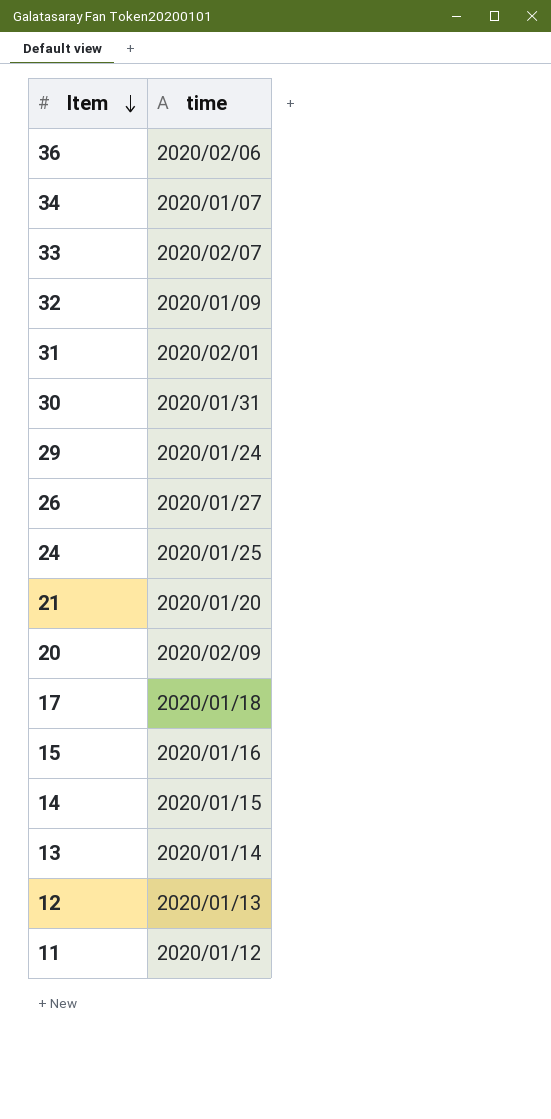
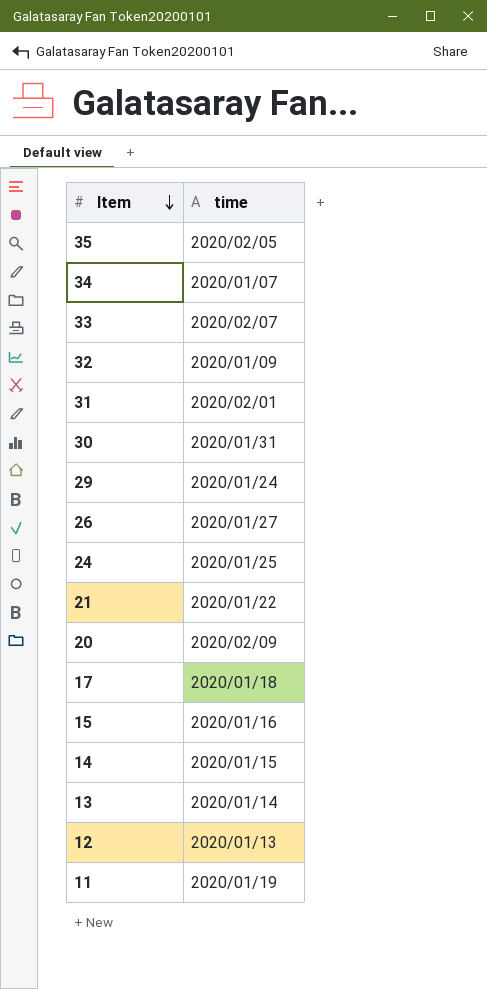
row 36: 2020/02/06 -> none
row 35: none -> 2020/02/05
21 | time: 2020/01/20 -> 2020/01/22
11 | time: 2020/01/12 -> 2020/01/19

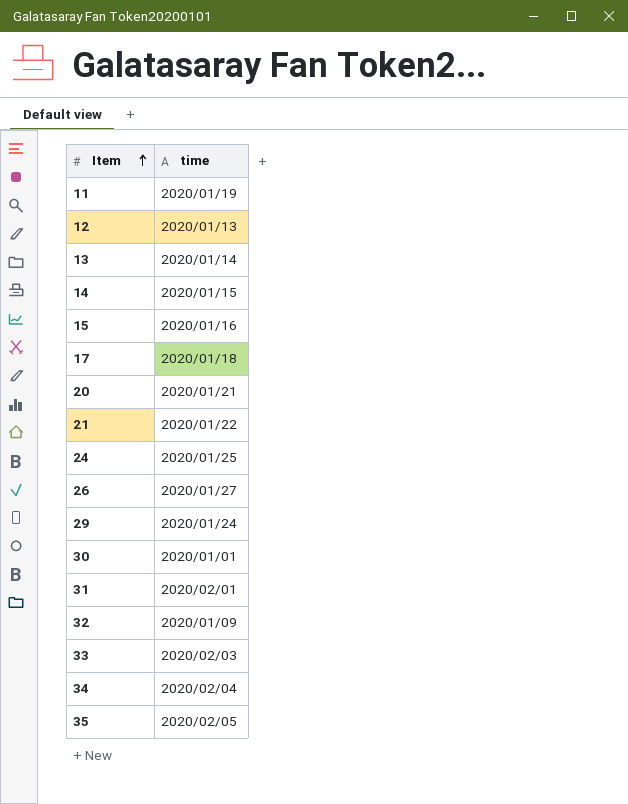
row order: Item descending -> Item ascending
20 | time: 2020/02/09 -> 2020/01/21
30 | time: 2020/01/31 -> 2020/01/01
33 | time: 2020/02/07 -> 2020/02/03
34 | time: 2020/01/07 -> 2020/02/04

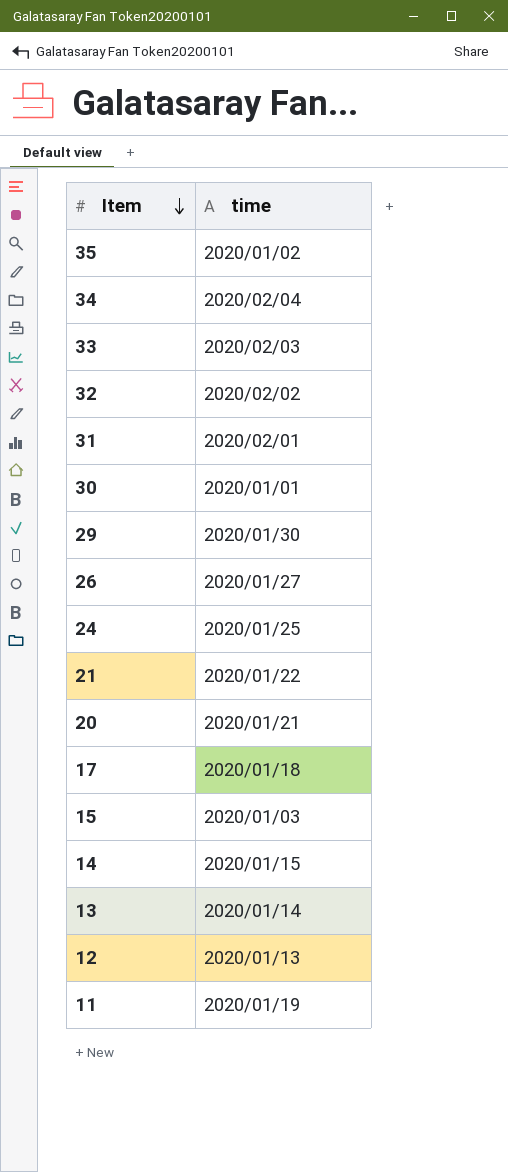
row order: Item ascending -> Item descending
35 | time: 2020/02/05 -> 2020/01/02
32 | time: 2020/01/09 -> 2020/02/02
29 | time: 2020/01/24 -> 2020/01/30
15 | time: 2020/01/16 -> 2020/01/03

